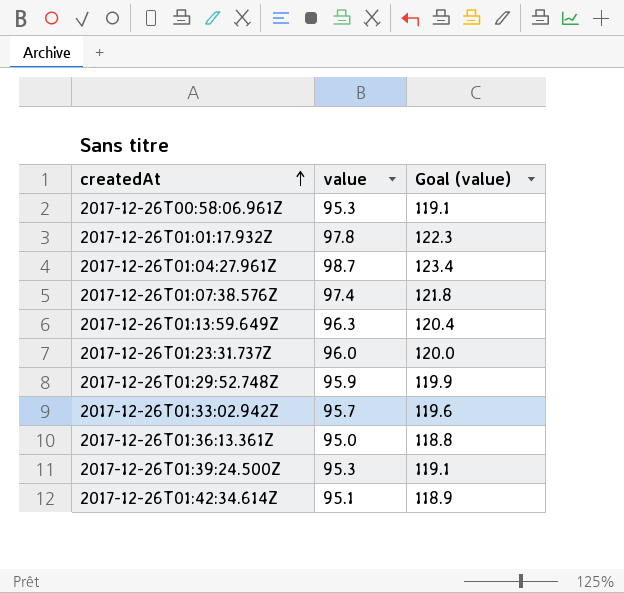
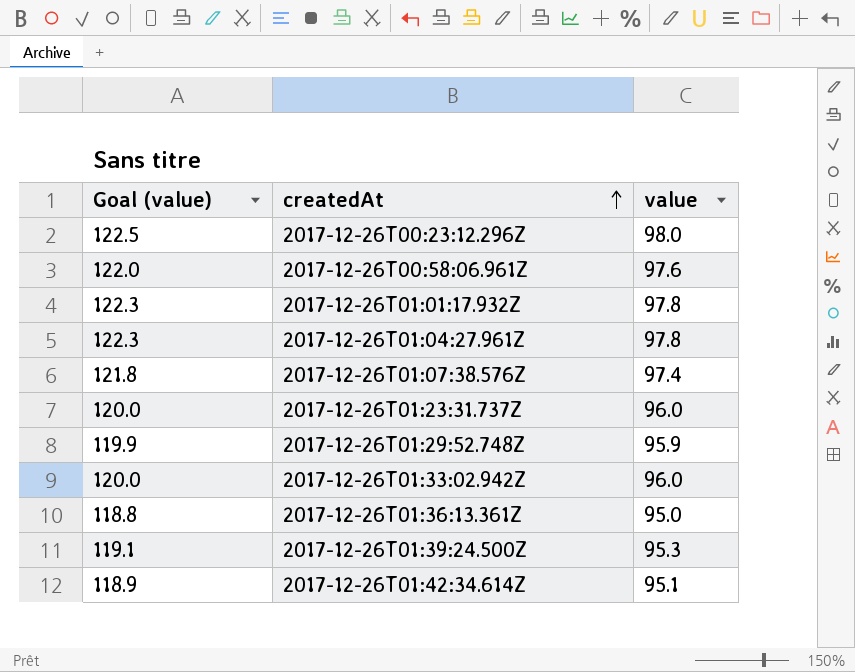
column Goal (value) | position: 3 -> 1
row 2017-12-26T01:13:59.649Z: 96.3 | 120.4 -> none
row 2017-12-26T00:23:12.296Z: none -> 122.5 | 98.0
2017-12-26T00:58:06.961Z | Goal (value): 119.1 -> 122.0
2017-12-26T00:58:06.961Z | value: 95.3 -> 97.6
2017-12-26T01:04:27.961Z | Goal (value): 123.4 -> 122.3
2017-12-26T01:04:27.961Z | value: 98.7 -> 97.8
2017-12-26T01:33:02.942Z | Goal (value): 119.6 -> 120.0
2017-12-26T01:33:02.942Z | value: 95.7 -> 96.0

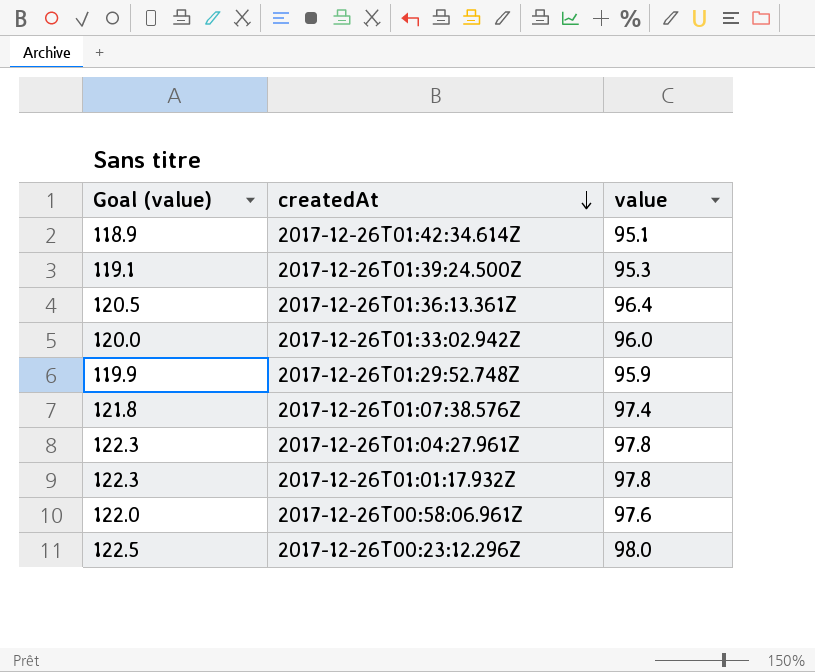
row order: createdAt ascending -> createdAt descending
row 2017-12-26T01:23:31.737Z: 120.0 | 96.0 -> none
2017-12-26T01:36:13.361Z | Goal (value): 118.8 -> 120.5
2017-12-26T01:36:13.361Z | value: 95.0 -> 96.4

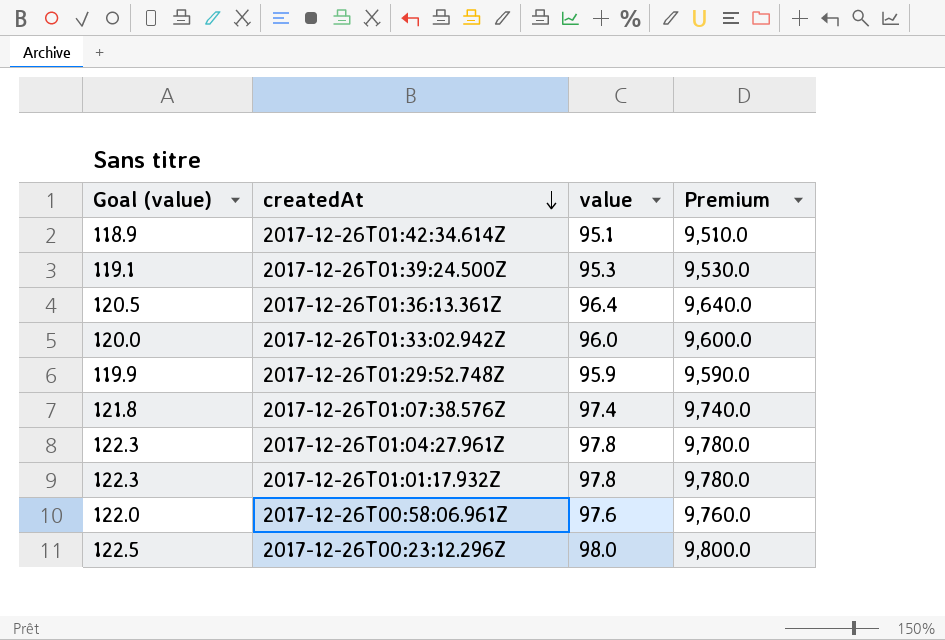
column Premium | formula: none -> [value] * 100

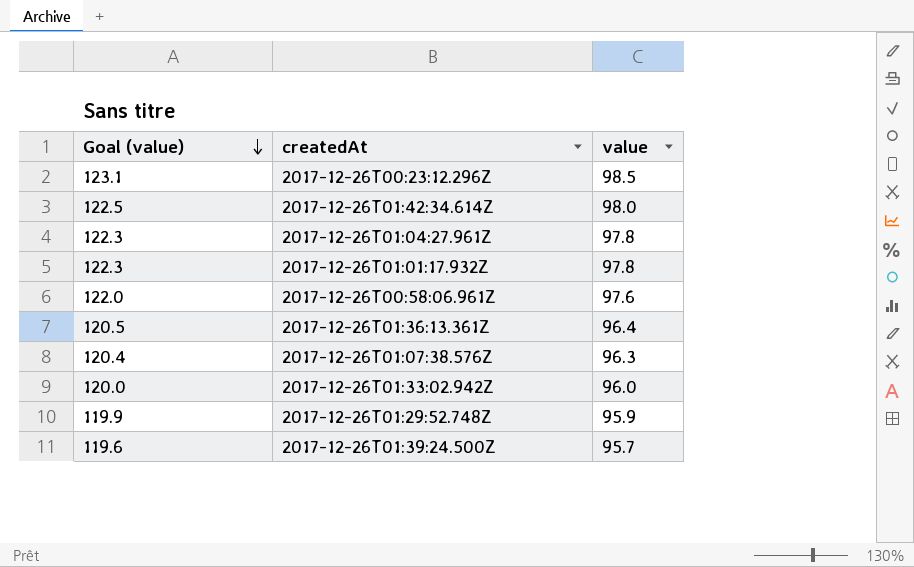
row order: createdAt descending -> Goal (value) descending
column Premium | formula: [value] * 100 -> none
2017-12-26T00:23:12.296Z | Goal (value): 122.5 -> 123.1
2017-12-26T00:23:12.296Z | value: 98.0 -> 98.5
2017-12-26T01:42:34.614Z | Goal (value): 118.9 -> 122.5
2017-12-26T01:42:34.614Z | value: 95.1 -> 98.0
2017-12-26T01:07:38.576Z | Goal (value): 121.8 -> 120.4
2017-12-26T01:07:38.576Z | value: 97.4 -> 96.3
2017-12-26T01:39:24.500Z | Goal (value): 119.1 -> 119.6
2017-12-26T01:39:24.500Z | value: 95.3 -> 95.7

